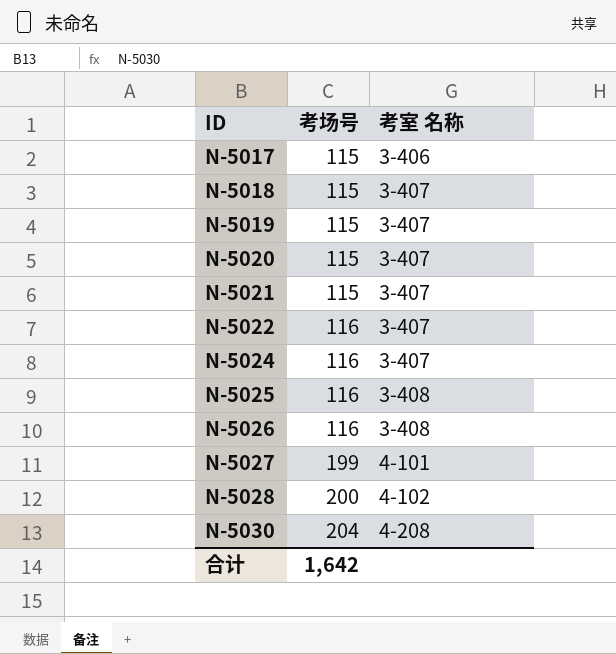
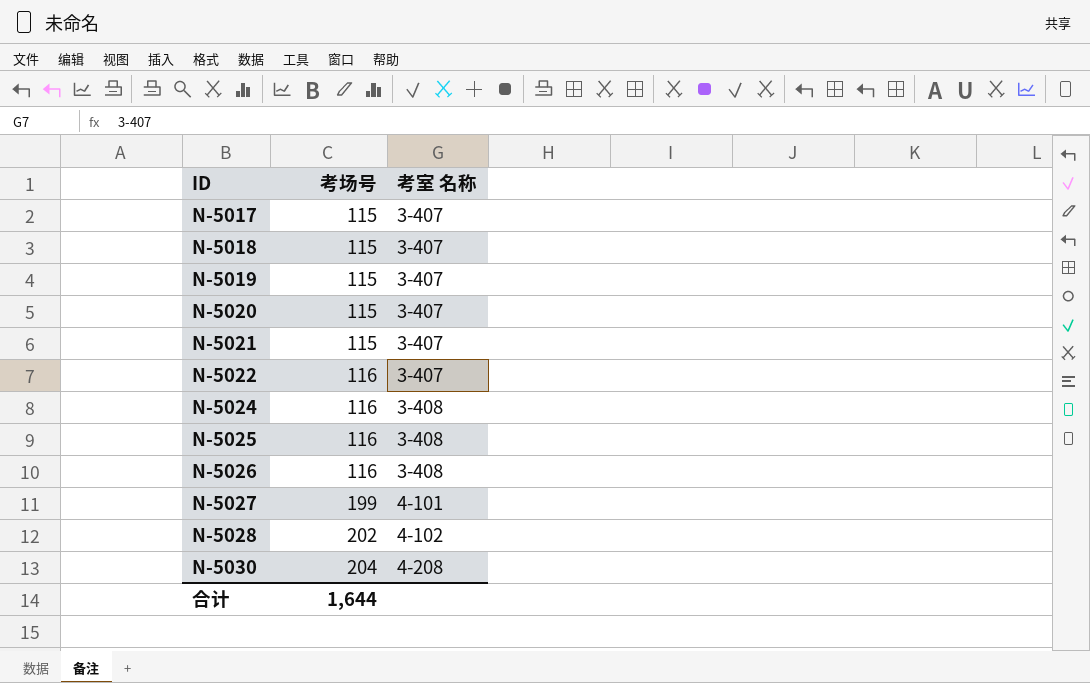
N-5017 | 考室 名称: 3-406 -> 3-407
N-5024 | 考室 名称: 3-407 -> 3-408
N-5028 | 考场号: 200 -> 202
合计 | 考场号: 1,642 -> 1,644

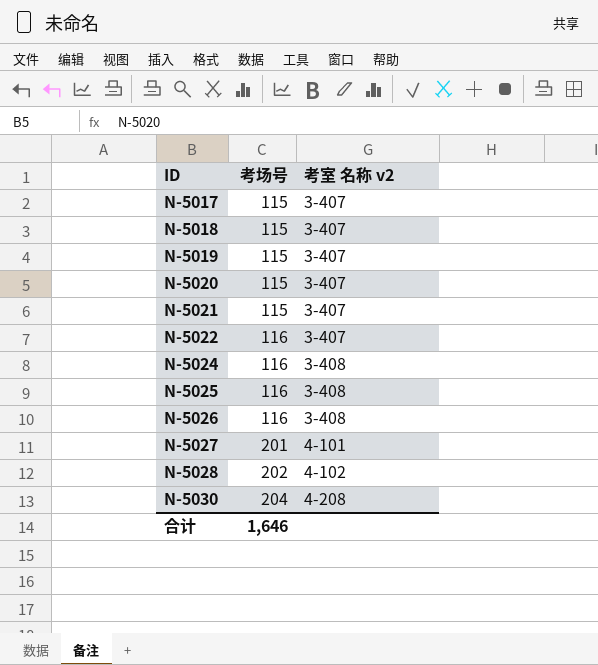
column name: 考室 名称 -> 考室 名称 v2
N-5027 | 考场号: 199 -> 201
合计 | 考场号: 1,644 -> 1,646

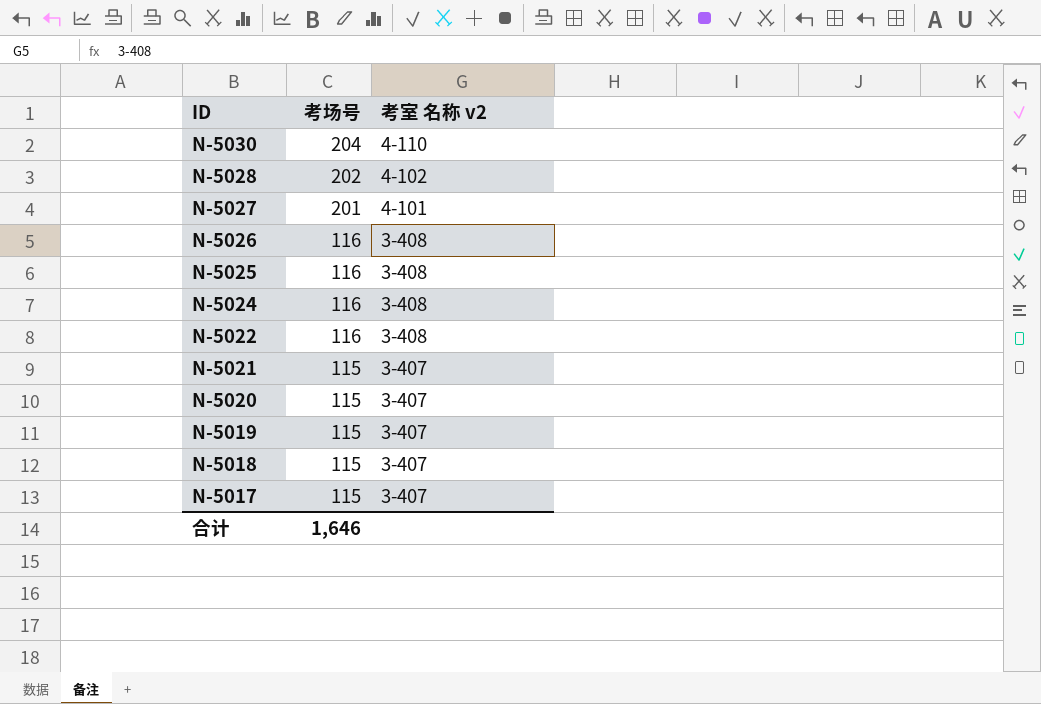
row order: ID ascending -> ID descending
N-5030 | 考室 名称 v2: 4-208 -> 4-110
N-5022 | 考室 名称 v2: 3-407 -> 3-408

